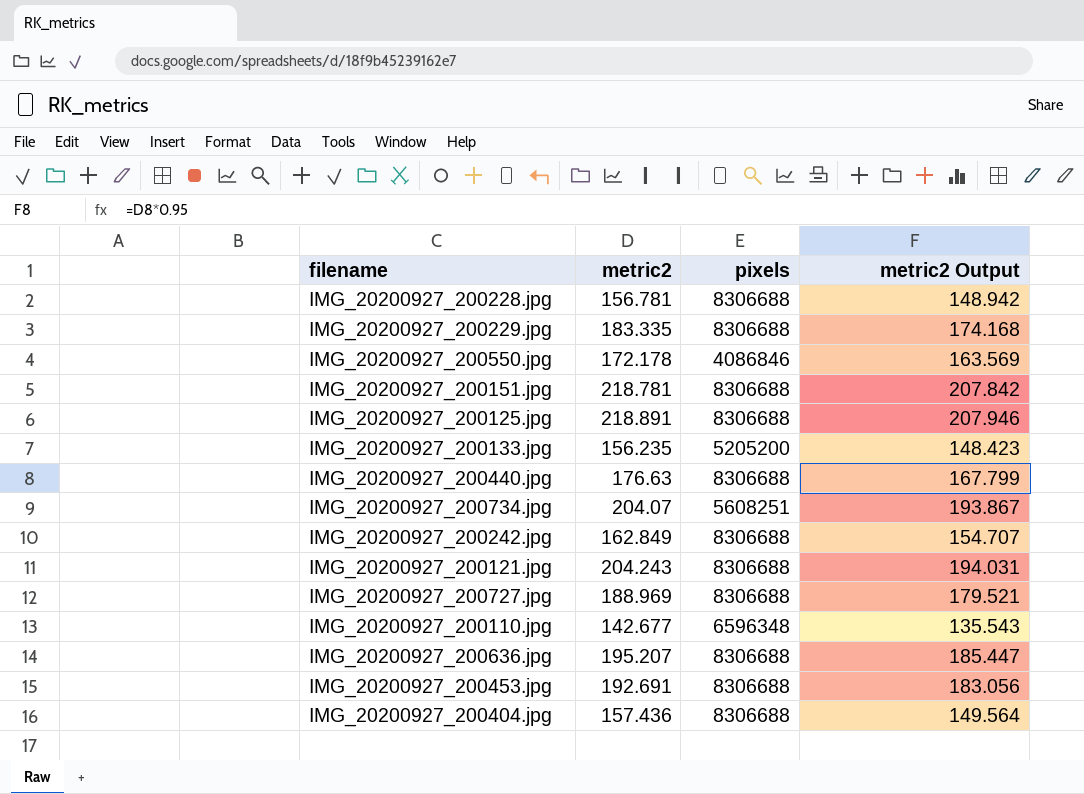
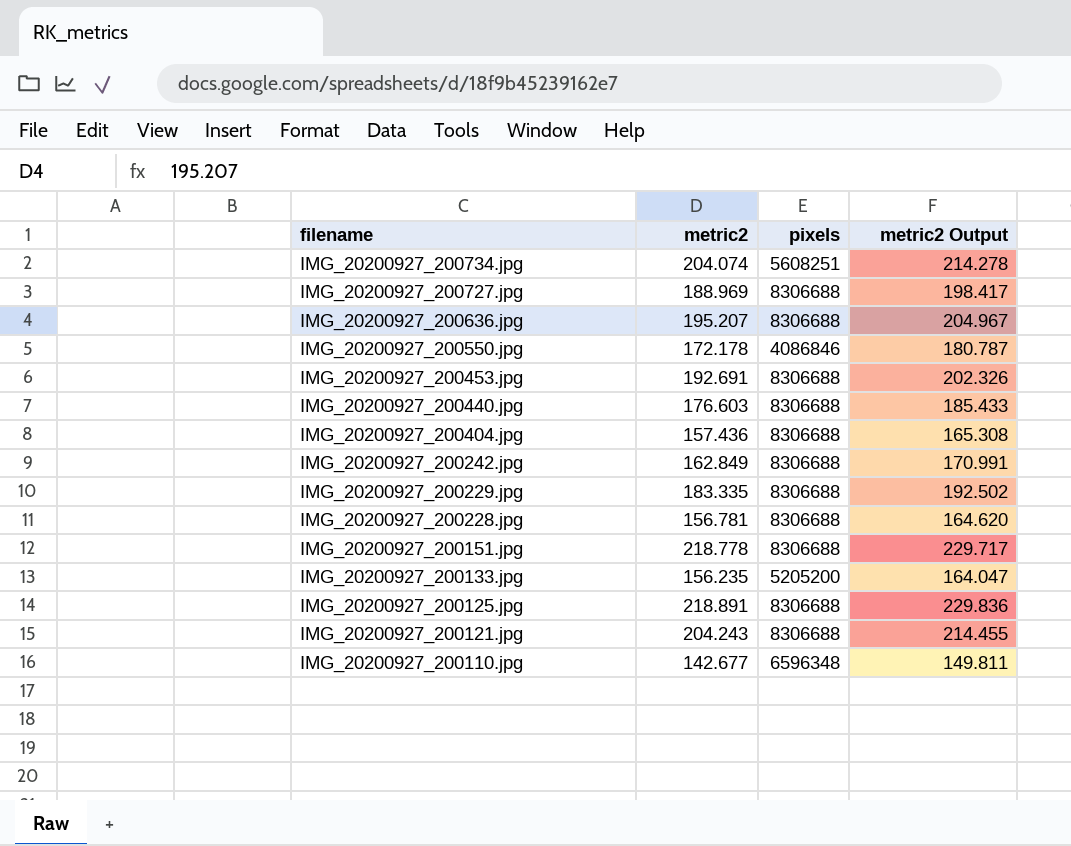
row order: none -> filename descending
column metric2 Output | formula: [metric2] * 0.95 -> [metric2] * 1.05
IMG_20200927_200734.jpg | metric2: 204.07 -> 204.074
IMG_20200927_200440.jpg | metric2: 176.63 -> 176.603
IMG_20200927_200151.jpg | metric2: 218.781 -> 218.778

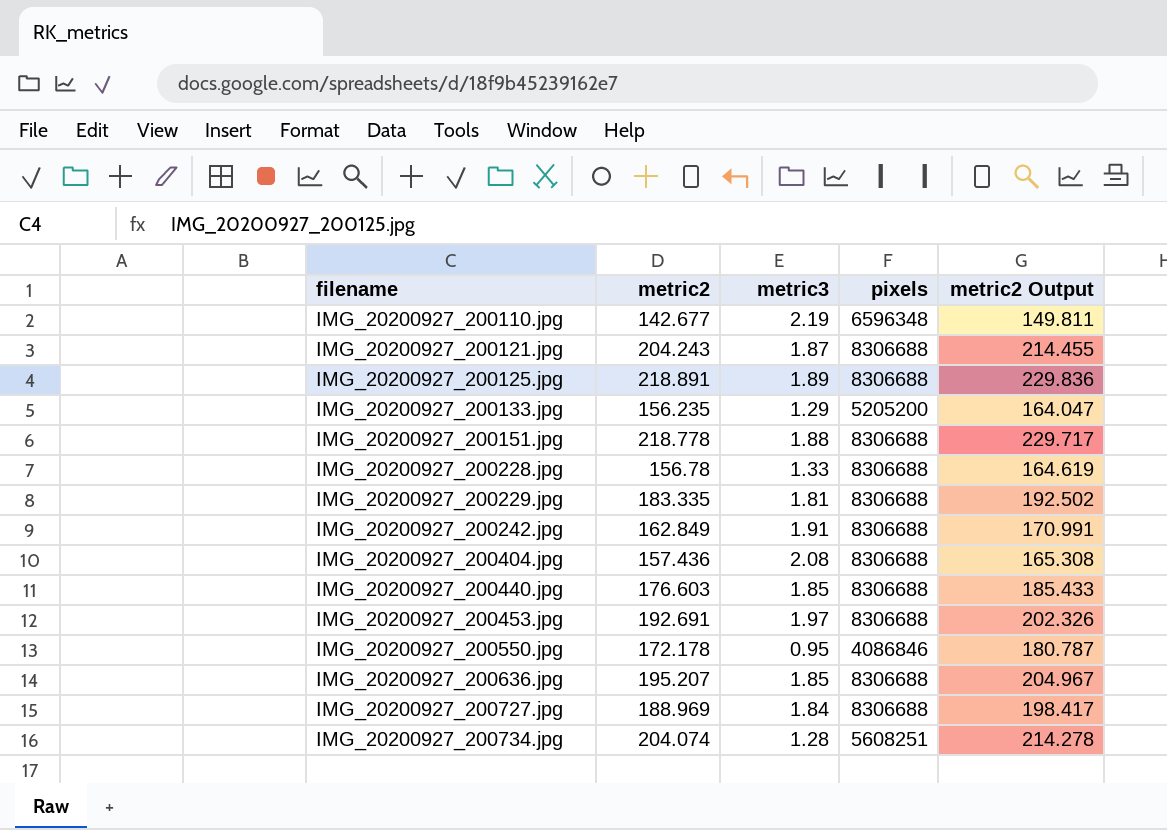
row order: filename descending -> filename ascending
column metric3 | position: none -> 3
IMG_20200927_200228.jpg | metric2: 156.781 -> 156.78
IMG_20200927_200228.jpg | metric2 Output: 164.620 -> 164.619

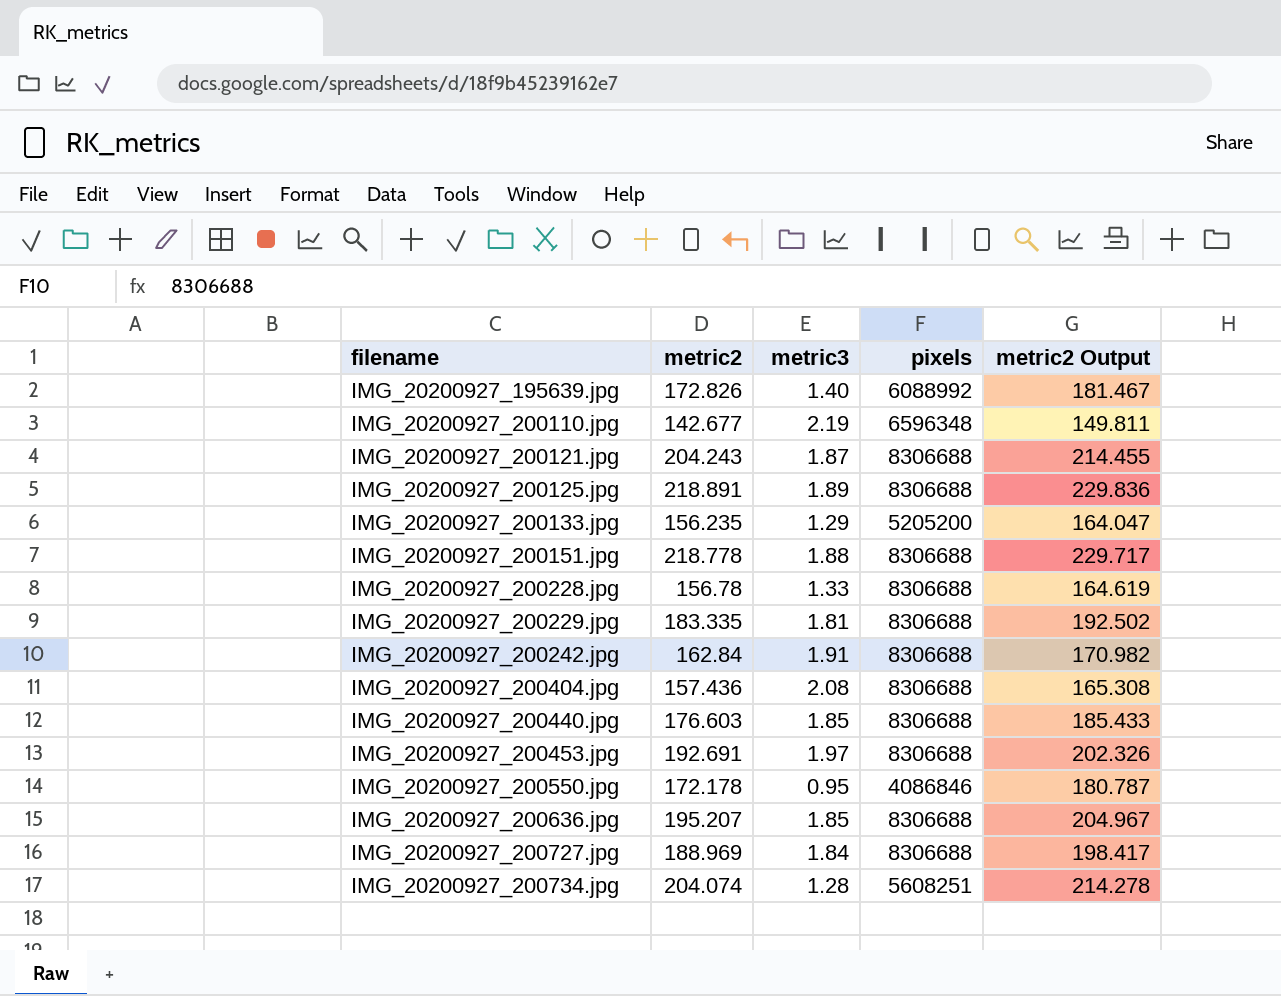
row IMG_20200927_195639.jpg: none -> 172.826 | 1.40 | 6088992 | 181.467
IMG_20200927_200242.jpg | metric2: 162.849 -> 162.84
IMG_20200927_200242.jpg | metric2 Output: 170.991 -> 170.982

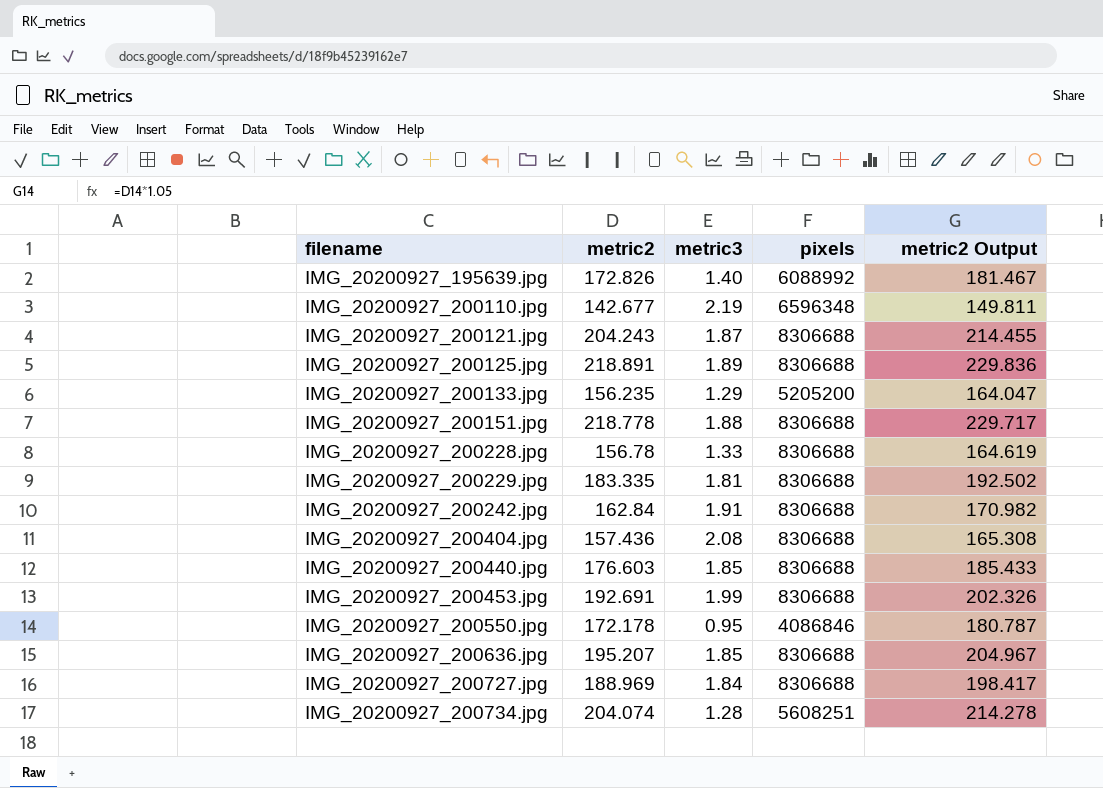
IMG_20200927_200453.jpg | metric3: 1.97 -> 1.99

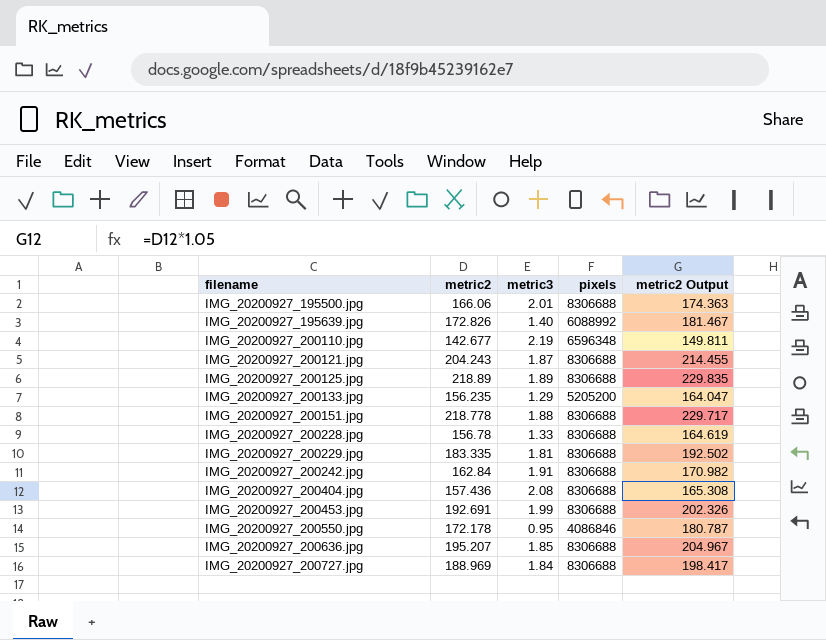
row IMG_20200927_200440.jpg: 176.603 | 1.85 | 8306688 | 185.433 -> none
row IMG_20200927_200734.jpg: 204.074 | 1.28 | 5608251 | 214.278 -> none
row IMG_20200927_195500.jpg: none -> 166.06 | 2.01 | 8306688 | 174.363
IMG_20200927_200125.jpg | metric2: 218.891 -> 218.89
IMG_20200927_200125.jpg | metric2 Output: 229.836 -> 229.835

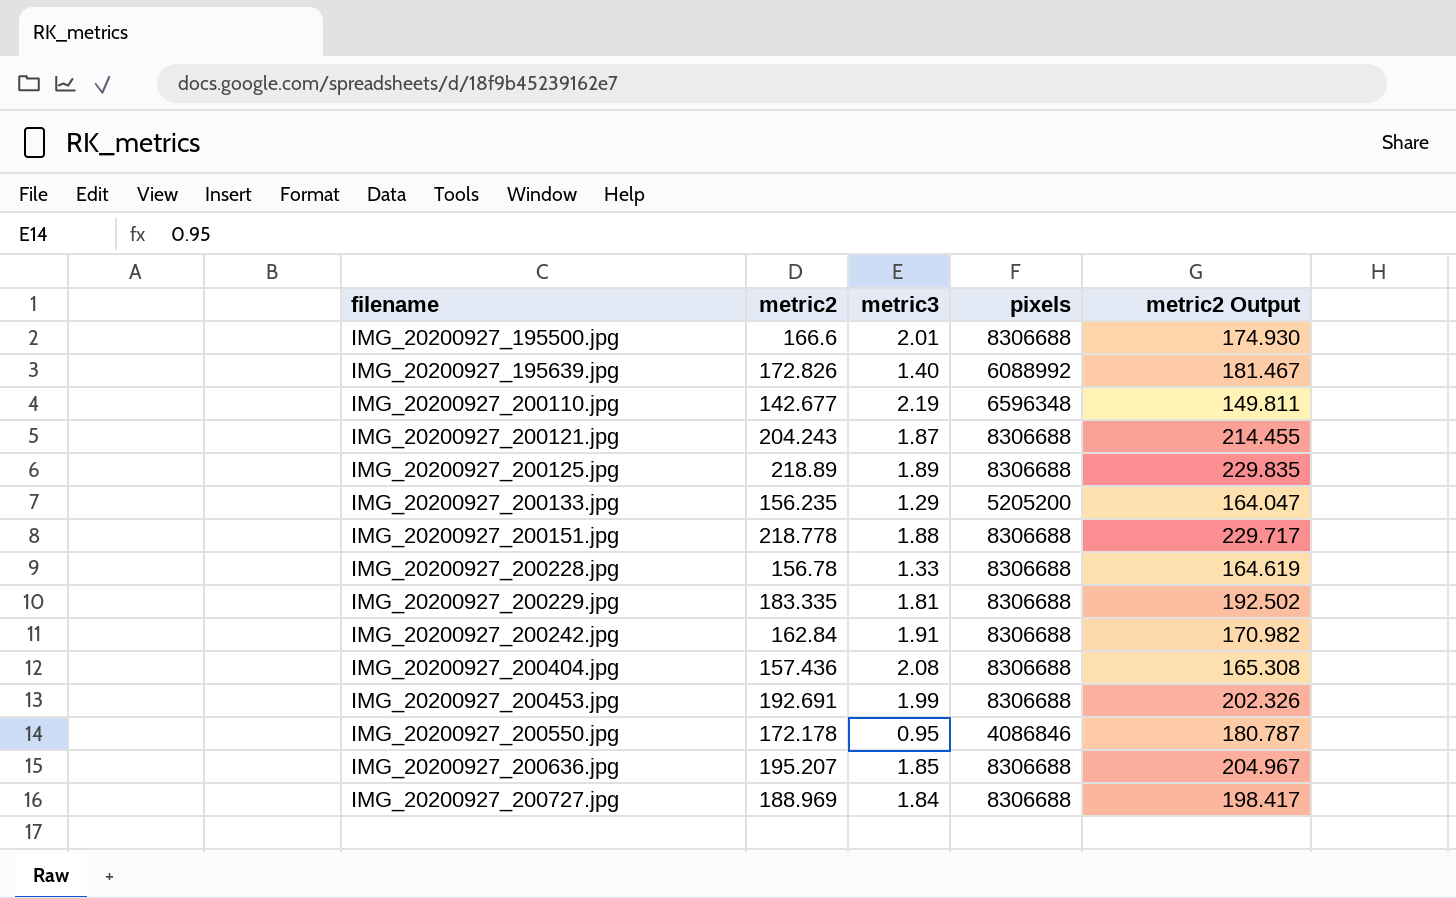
IMG_20200927_195500.jpg | metric2: 166.06 -> 166.6
IMG_20200927_195500.jpg | metric2 Output: 174.363 -> 174.930

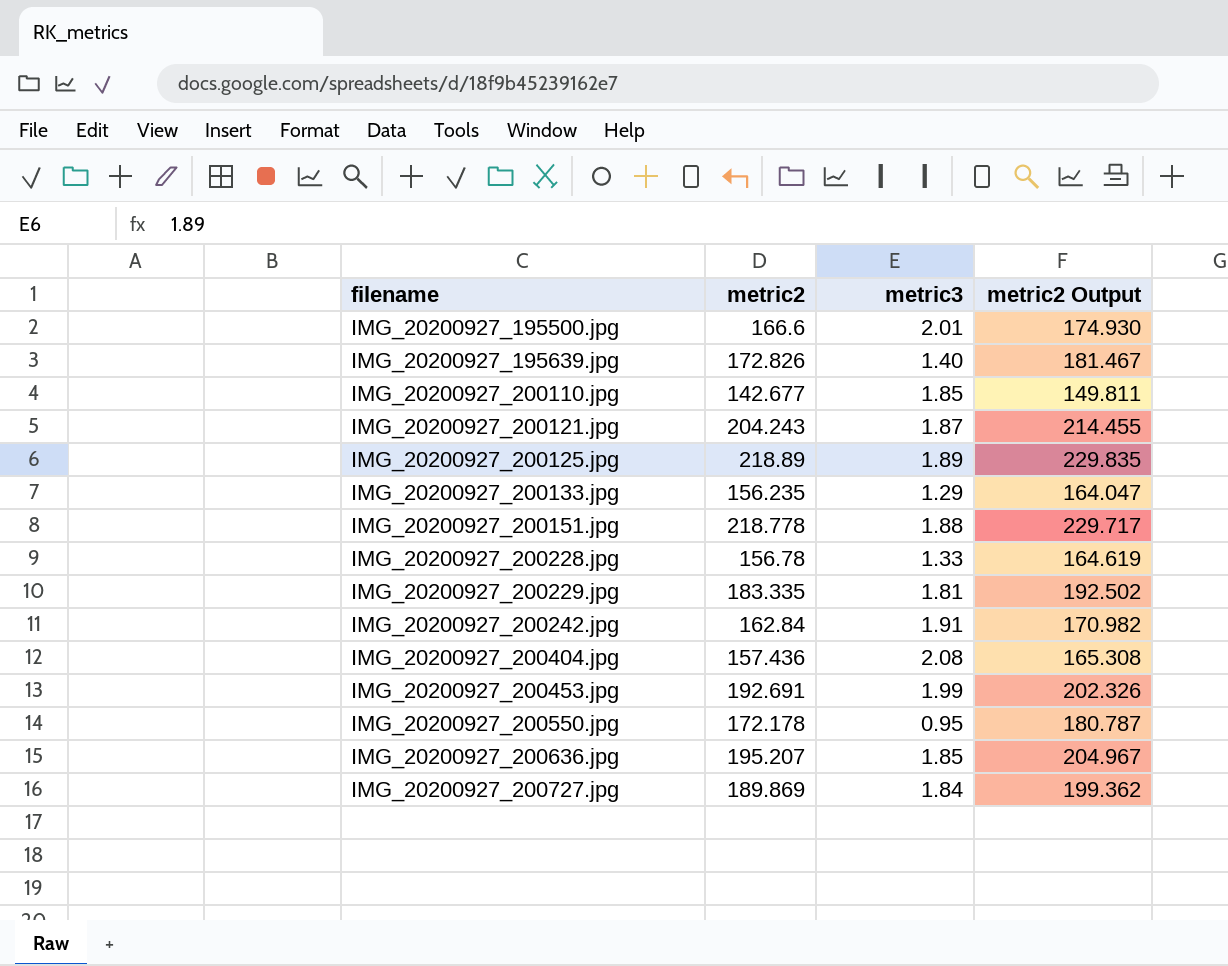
column pixels | position: 4 -> none
IMG_20200927_200110.jpg | metric3: 2.19 -> 1.85
IMG_20200927_200727.jpg | metric2: 188.969 -> 189.869
IMG_20200927_200727.jpg | metric2 Output: 198.417 -> 199.362

